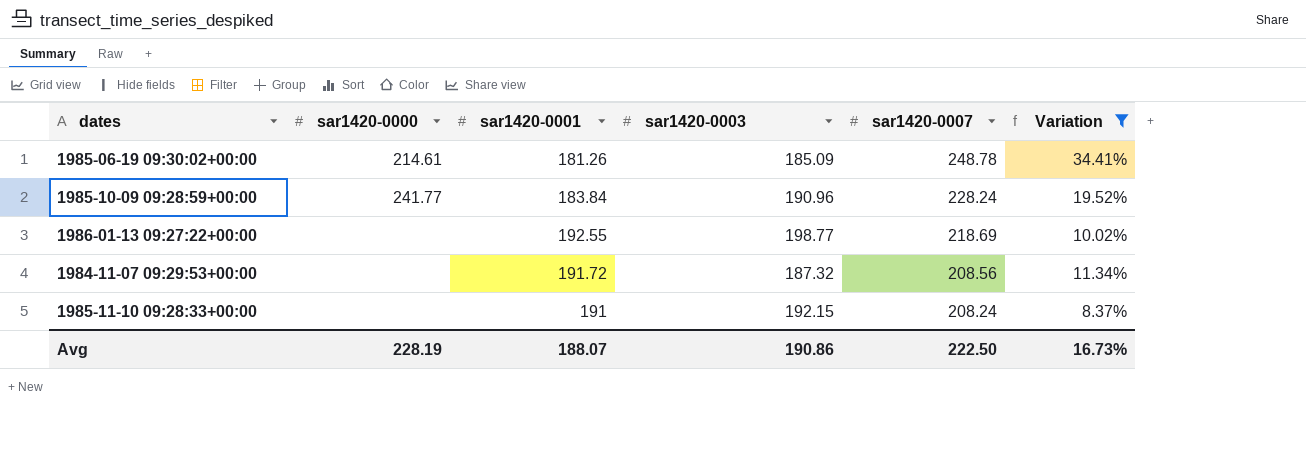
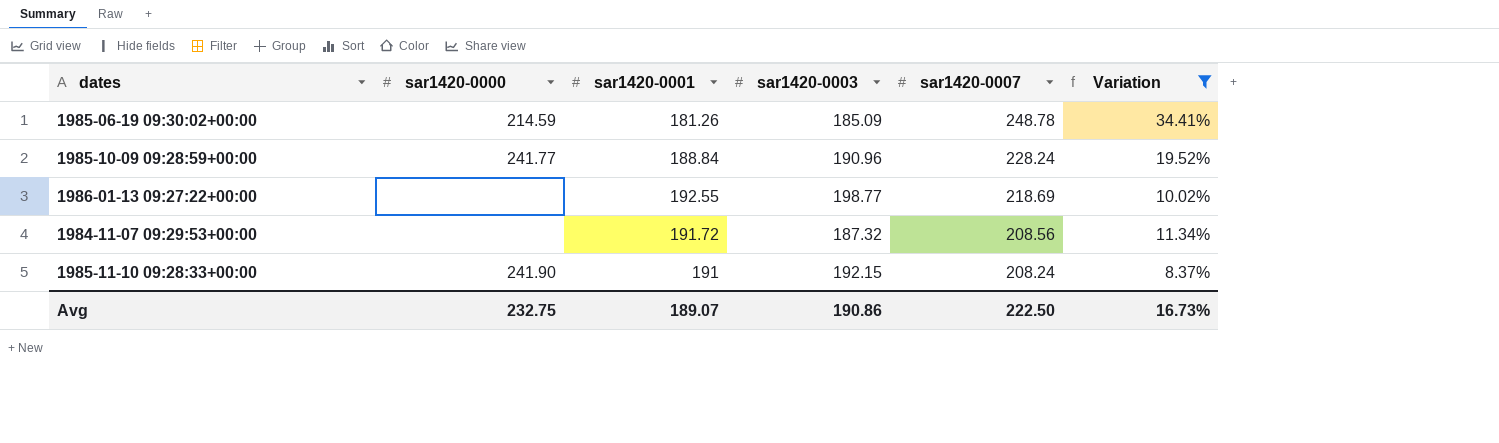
1985-06-19 09:30:02+00:00 | sar1420-0000: 214.61 -> 214.59
1985-10-09 09:28:59+00:00 | sar1420-0001: 183.84 -> 188.84
1985-11-10 09:28:33+00:00 | sar1420-0000: none -> 241.90
Avg | sar1420-0000: 228.19 -> 232.75
Avg | sar1420-0001: 188.07 -> 189.07

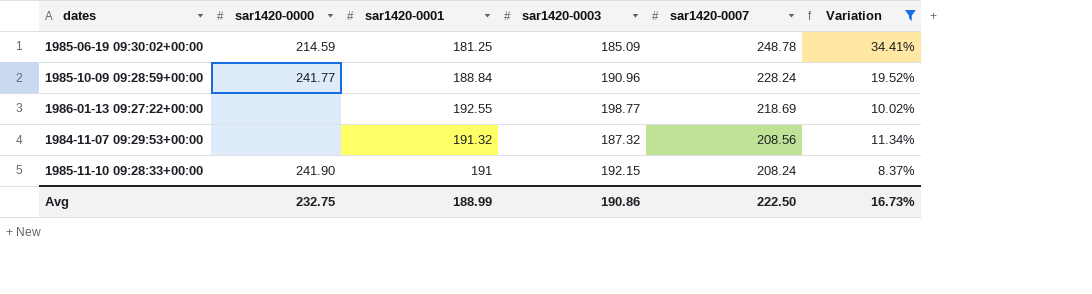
1985-06-19 09:30:02+00:00 | sar1420-0001: 181.26 -> 181.25
1984-11-07 09:29:53+00:00 | sar1420-0001: 191.72 -> 191.32
Avg | sar1420-0001: 189.07 -> 188.99

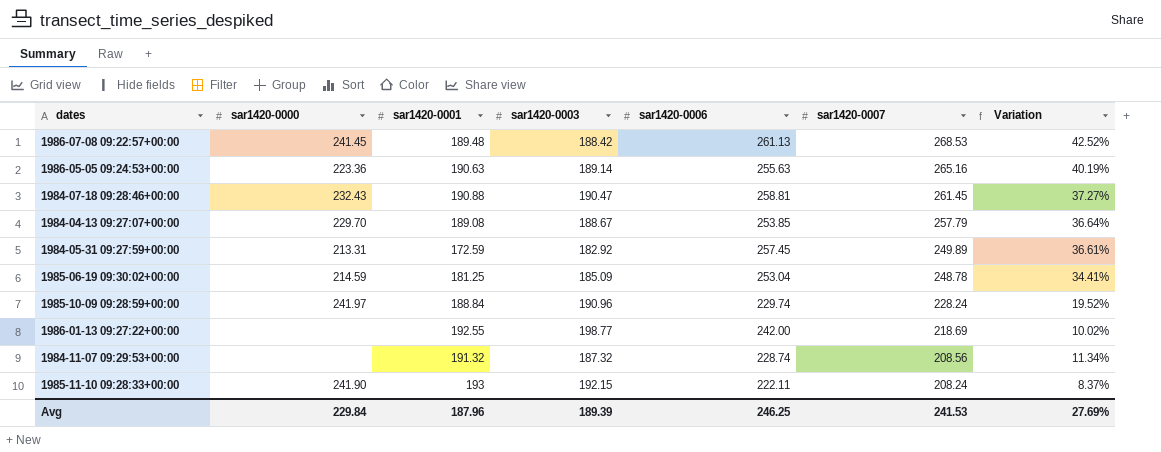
filter: Variation <= 34.41% -> none
column sar1420-0006 | position: none -> 5
1985-10-09 09:28:59+00:00 | sar1420-0000: 241.77 -> 241.97
1985-11-10 09:28:33+00:00 | sar1420-0001: 191 -> 193
Avg | sar1420-0000: 232.75 -> 229.84
Avg | sar1420-0001: 188.99 -> 187.96
Avg | sar1420-0003: 190.86 -> 189.39
Avg | sar1420-0007: 222.50 -> 241.53
Avg | Variation: 16.73% -> 27.69%

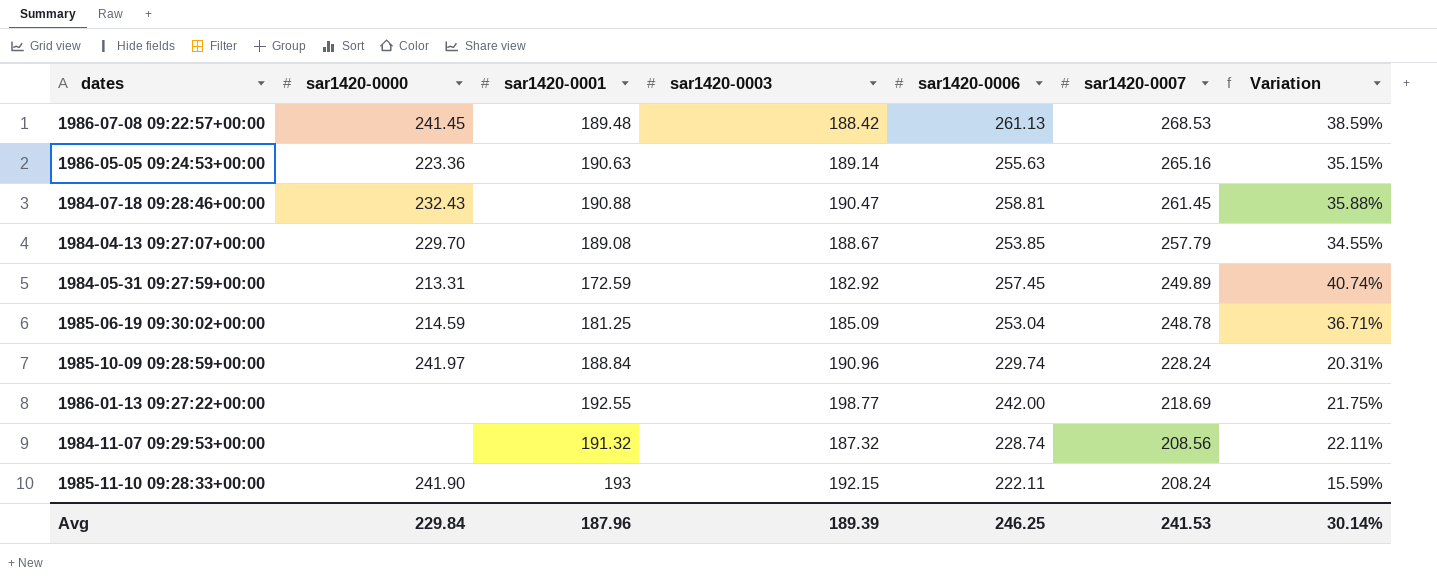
column Variation | formula: ([sar1420-0007] - [sar1420-0003]) / [sar1420-0003] -> ([sar1420-0006] - [sar1420-0003]) / [sar1420-0003]
Avg | Variation: 27.69% -> 30.14%

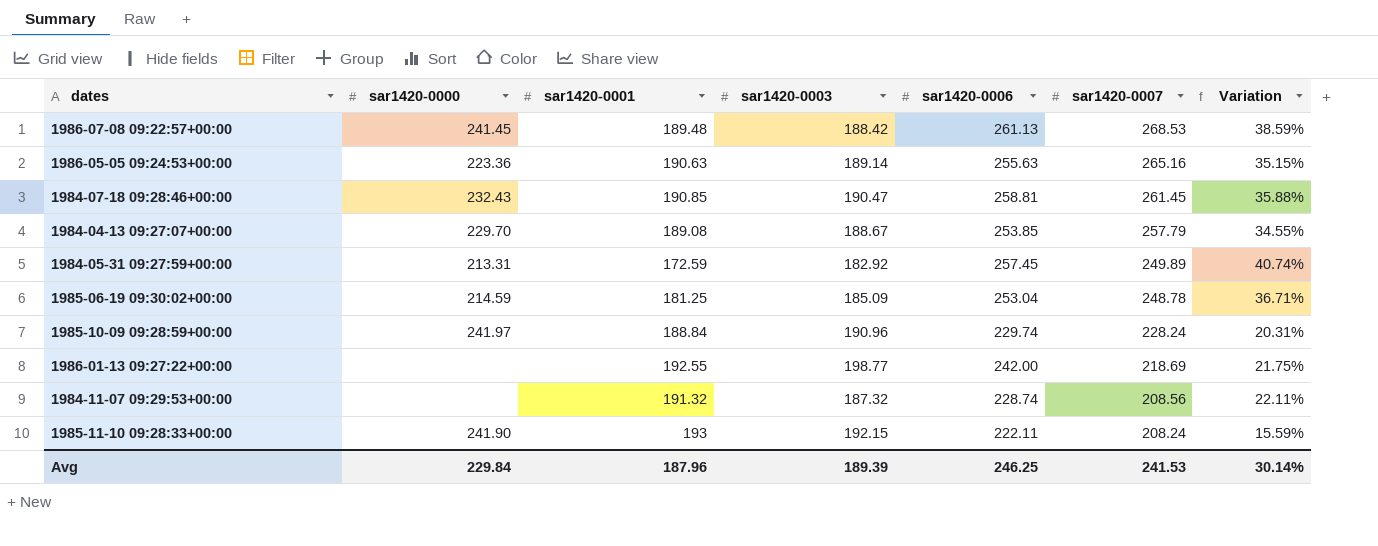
1984-07-18 09:28:46+00:00 | sar1420-0001: 190.88 -> 190.85

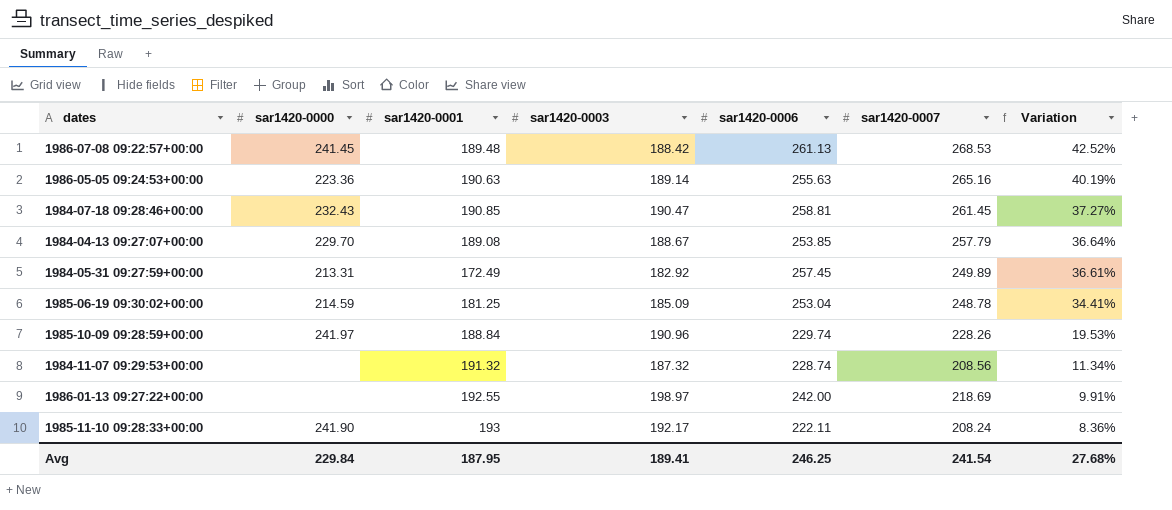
row order: sar1420-0007 descending -> Variation descending
column Variation | formula: ([sar1420-0006] - [sar1420-0003]) / [sar1420-0003] -> ([sar1420-0007] - [sar1420-0003]) / [sar1420-0003]
1984-05-31 09:27:59+00:00 | sar1420-0001: 172.59 -> 172.49
1985-10-09 09:28:59+00:00 | sar1420-0007: 228.24 -> 228.26
1986-01-13 09:27:22+00:00 | sar1420-0003: 198.77 -> 198.97
1985-11-10 09:28:33+00:00 | sar1420-0003: 192.15 -> 192.17
Avg | sar1420-0001: 187.96 -> 187.95
Avg | sar1420-0003: 189.39 -> 189.41
Avg | sar1420-0007: 241.53 -> 241.54
Avg | Variation: 30.14% -> 27.68%

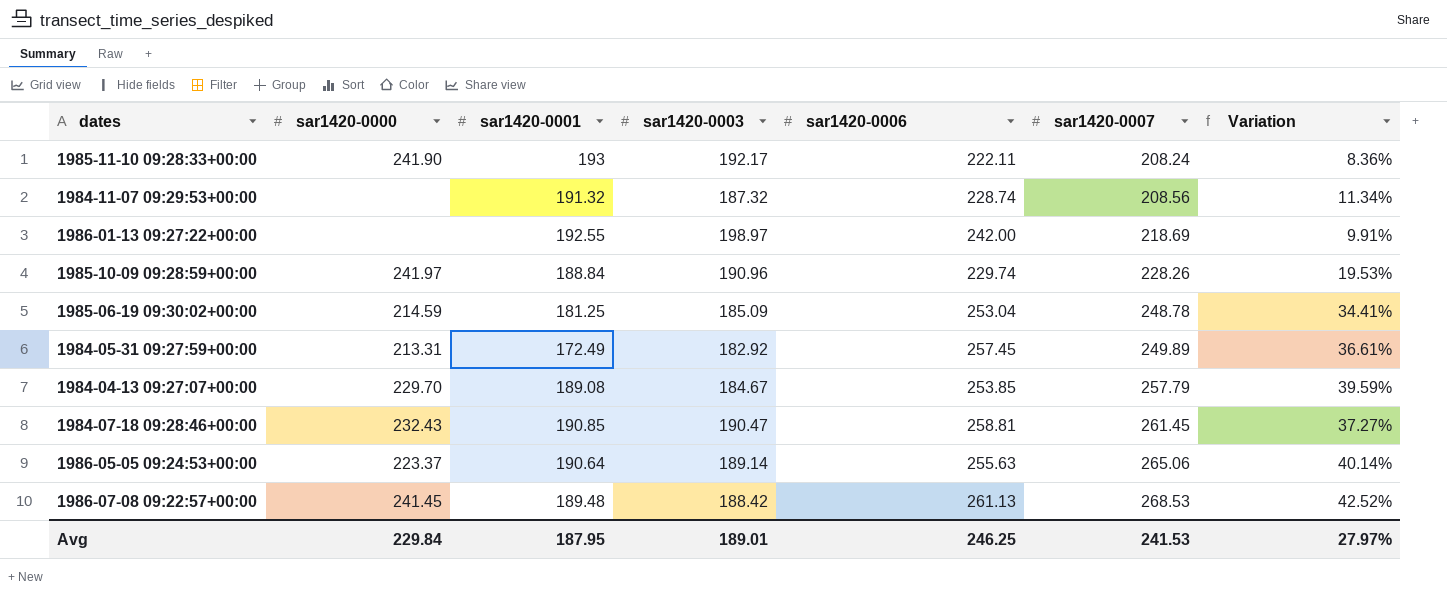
row order: Variation descending -> sar1420-0007 ascending
1984-04-13 09:27:07+00:00 | sar1420-0003: 188.67 -> 184.67
1984-04-13 09:27:07+00:00 | Variation: 36.64% -> 39.59%
1986-05-05 09:24:53+00:00 | sar1420-0000: 223.36 -> 223.37
1986-05-05 09:24:53+00:00 | sar1420-0001: 190.63 -> 190.64
1986-05-05 09:24:53+00:00 | sar1420-0007: 265.16 -> 265.06
1986-05-05 09:24:53+00:00 | Variation: 40.19% -> 40.14%
Avg | sar1420-0003: 189.41 -> 189.01
Avg | sar1420-0007: 241.54 -> 241.53
Avg | Variation: 27.68% -> 27.97%

